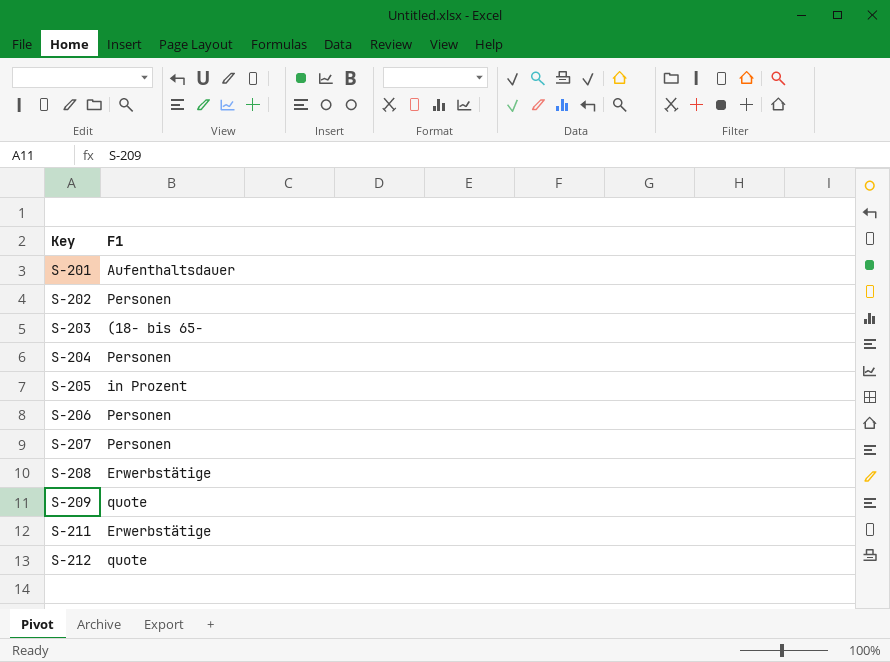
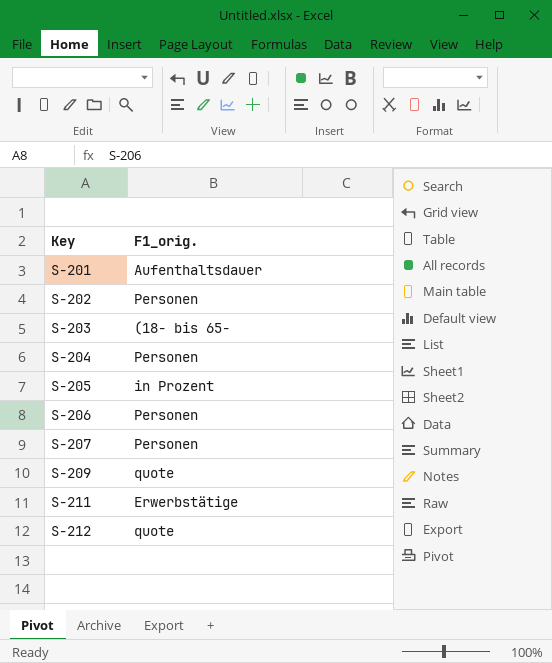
column name: F1 -> F1_orig.
row S-208: Erwerbstätige -> none

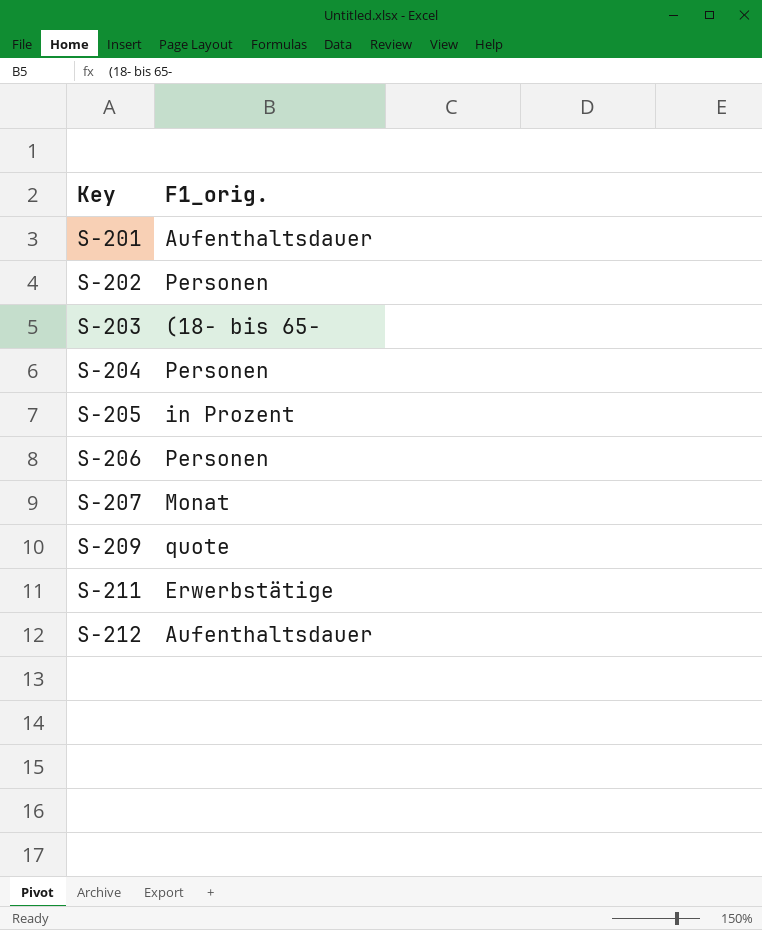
S-207 | F1_orig.: Personen -> Monat
S-212 | F1_orig.: quote -> Aufenthaltsdauer

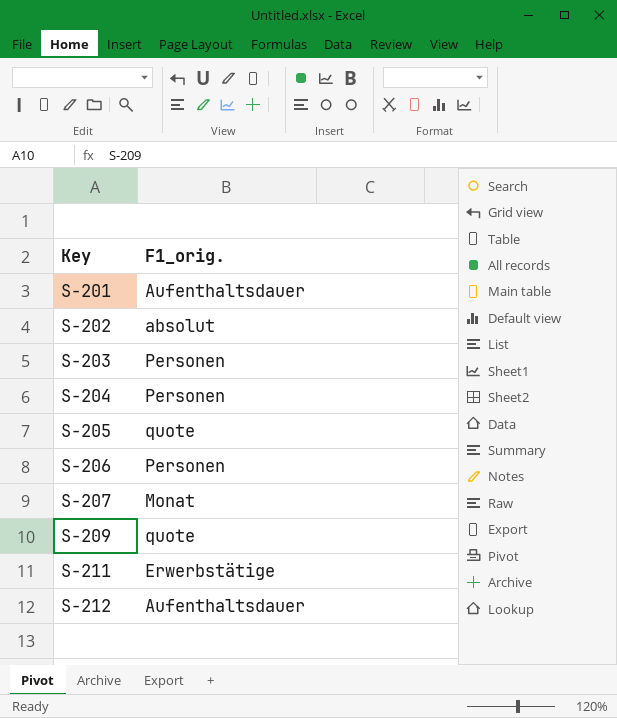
S-202 | F1_orig.: Personen -> absolut
S-203 | F1_orig.: (18- bis 65- -> Personen
S-205 | F1_orig.: in Prozent -> quote

